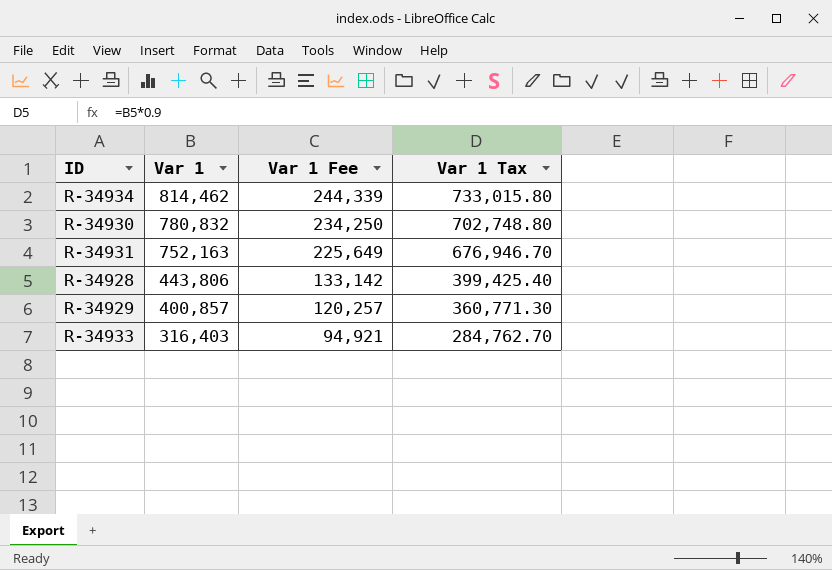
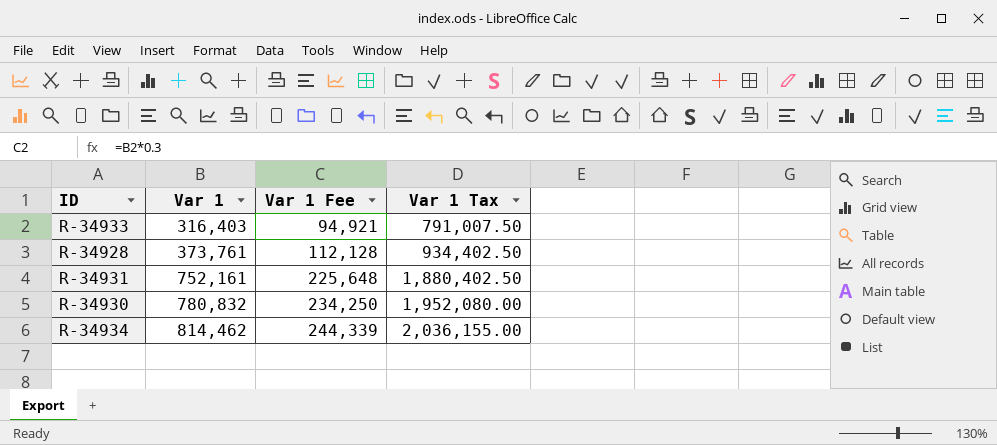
row order: Var 1 descending -> Var 1 ascending
column Var 1 Tax | formula: [Var 1] * 0.9 -> [Var 1] * 2.5
row R-34929: 400,857 | 120,257 | 360,771.30 -> none
R-34928 | Var 1: 443,806 -> 373,761
R-34928 | Var 1 Fee: 133,142 -> 112,128
R-34931 | Var 1: 752,163 -> 752,161
R-34931 | Var 1 Fee: 225,649 -> 225,648

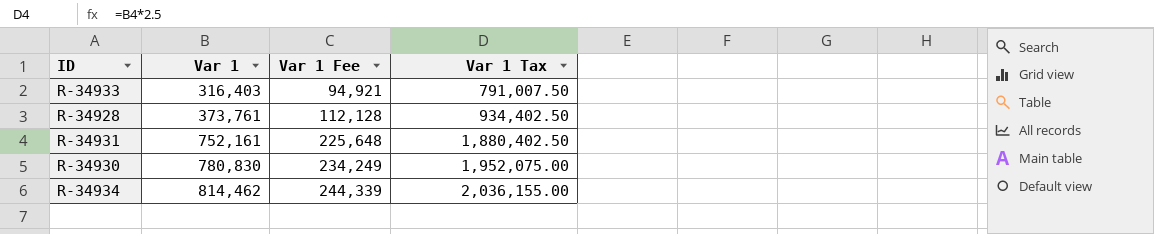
R-34930 | Var 1: 780,832 -> 780,830
R-34930 | Var 1 Fee: 234,250 -> 234,249
R-34930 | Var 1 Tax: 1,952,080.00 -> 1,952,075.00

